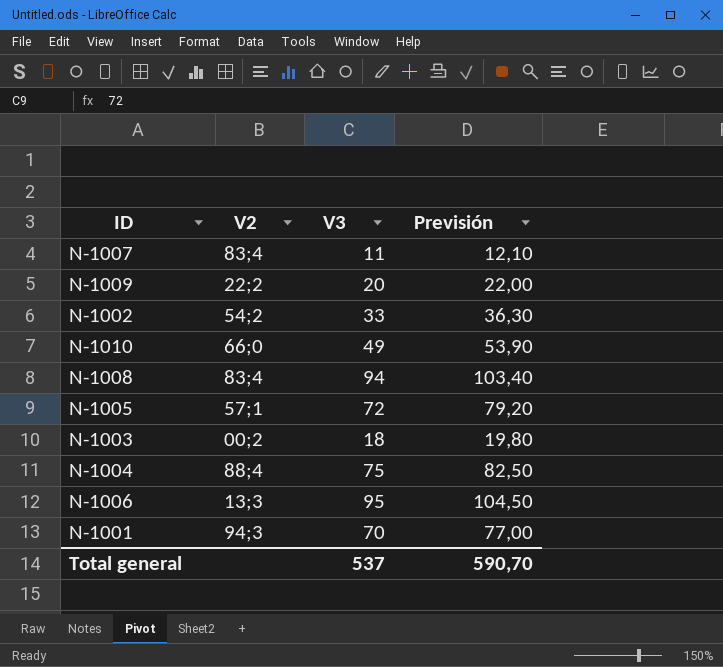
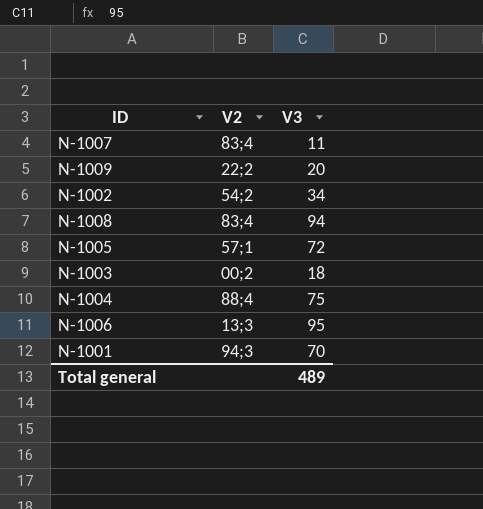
column Previsión | formula: [V3] * 1,1 -> none
row N-1010: 66;0 | 49 | 53,90 -> none
N-1002 | V3: 33 -> 34
Total general | V3: 537 -> 489

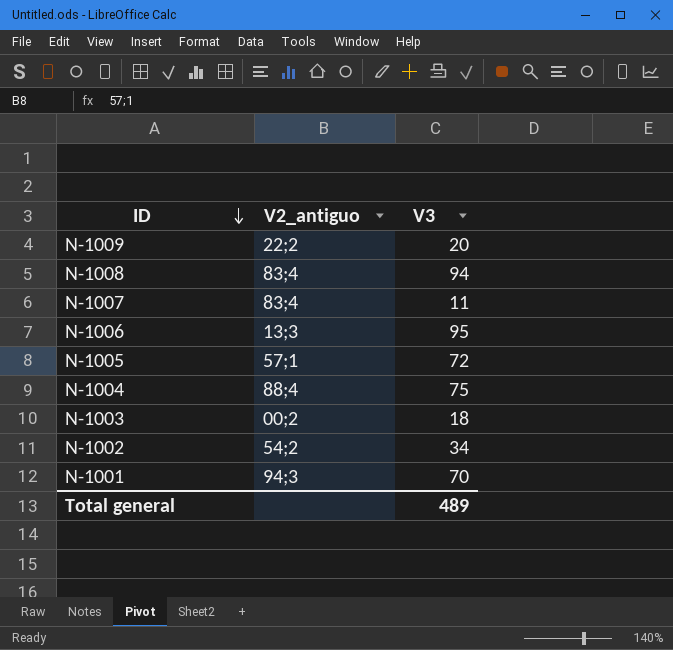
row order: none -> ID descending
column name: V2 -> V2_antiguo

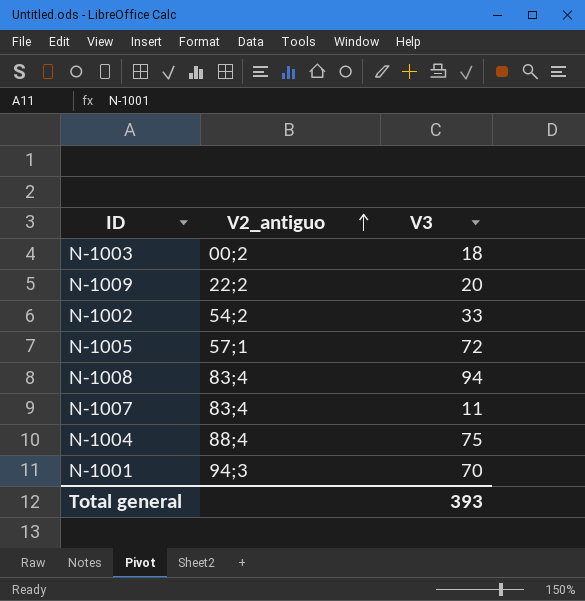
row order: ID descending -> V2_antiguo ascending
row N-1006: 13;3 | 95 -> none
N-1002 | V3: 34 -> 33
Total general | V3: 489 -> 393

